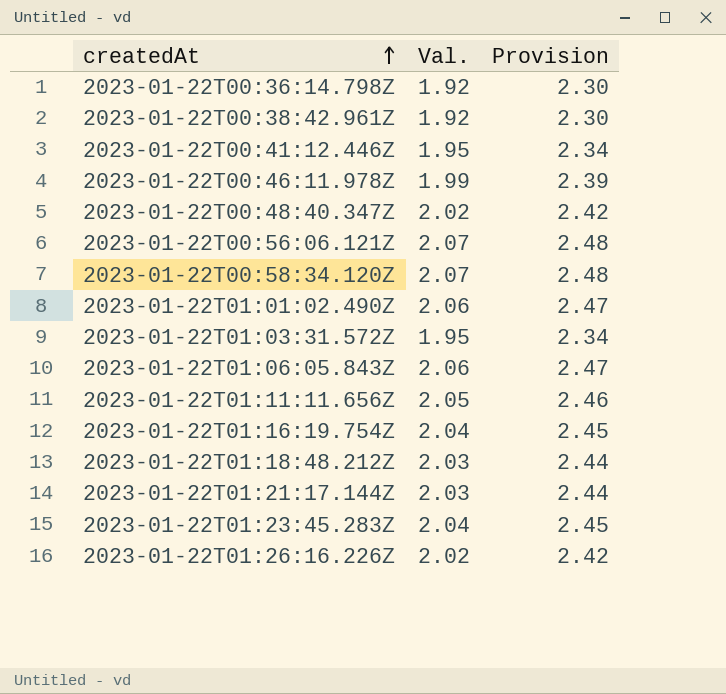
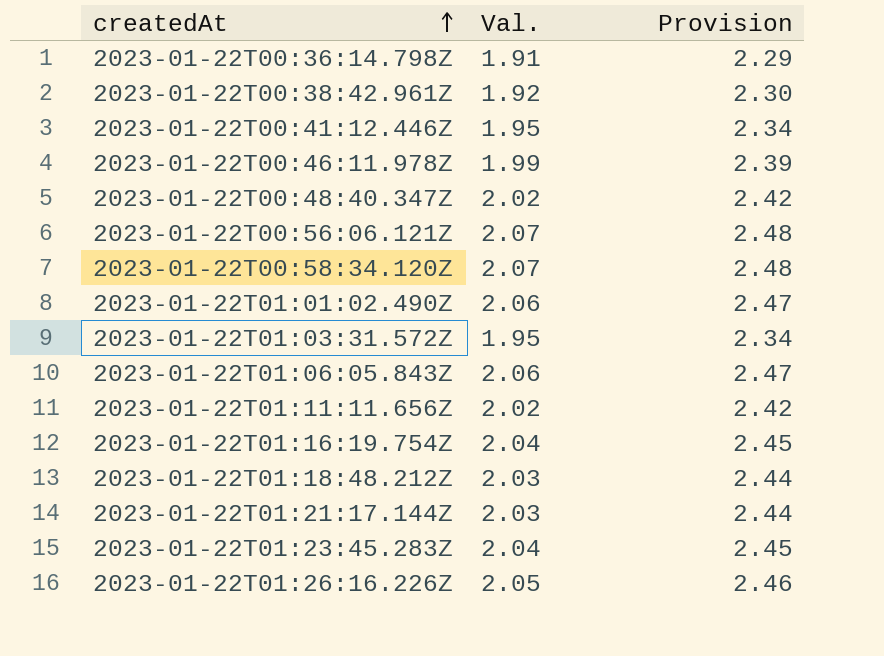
2023-01-22T00:36:14.798Z | Val.: 1.92 -> 1.91
2023-01-22T00:36:14.798Z | Provision: 2.30 -> 2.29
2023-01-22T01:11:11.656Z | Val.: 2.05 -> 2.02
2023-01-22T01:11:11.656Z | Provision: 2.46 -> 2.42
2023-01-22T01:26:16.226Z | Val.: 2.02 -> 2.05
2023-01-22T01:26:16.226Z | Provision: 2.42 -> 2.46

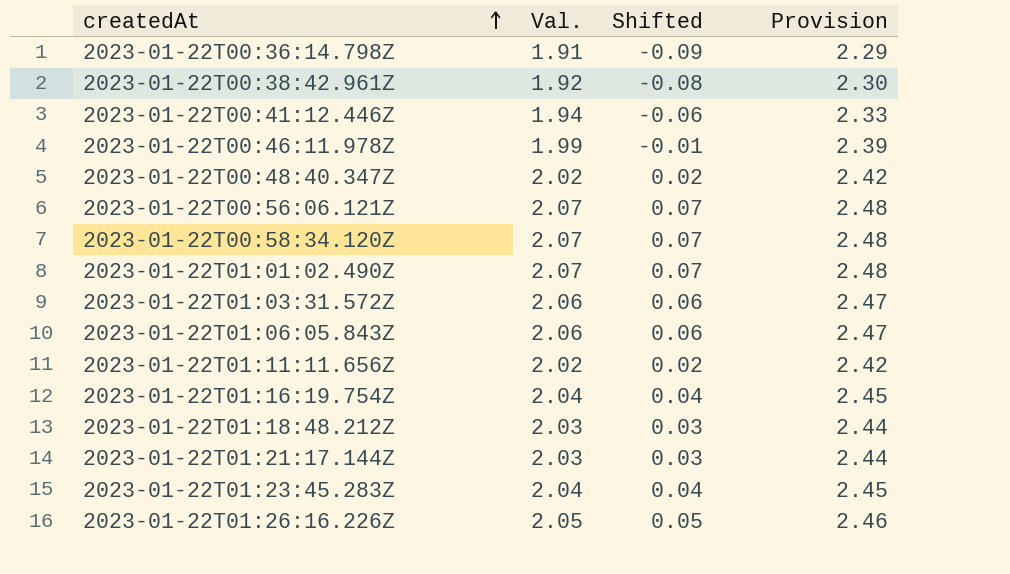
column Shifted | formula: none -> [Val.] - 2
2023-01-22T00:41:12.446Z | Val.: 1.95 -> 1.94
2023-01-22T00:41:12.446Z | Provision: 2.34 -> 2.33
2023-01-22T01:01:02.490Z | Val.: 2.06 -> 2.07
2023-01-22T01:01:02.490Z | Provision: 2.47 -> 2.48
2023-01-22T01:03:31.572Z | Val.: 1.95 -> 2.06
2023-01-22T01:03:31.572Z | Provision: 2.34 -> 2.47

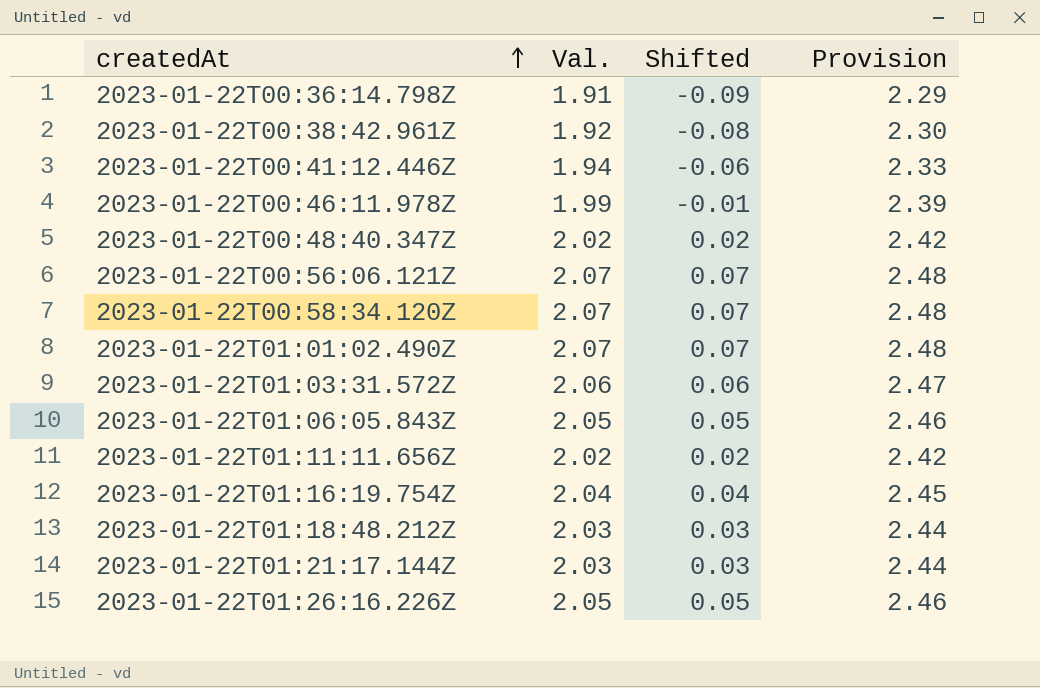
row 2023-01-22T01:23:45.283Z: 2.04 | 0.04 | 2.45 -> none
2023-01-22T01:06:05.843Z | Val.: 2.06 -> 2.05
2023-01-22T01:06:05.843Z | Shifted: 0.06 -> 0.05
2023-01-22T01:06:05.843Z | Provision: 2.47 -> 2.46

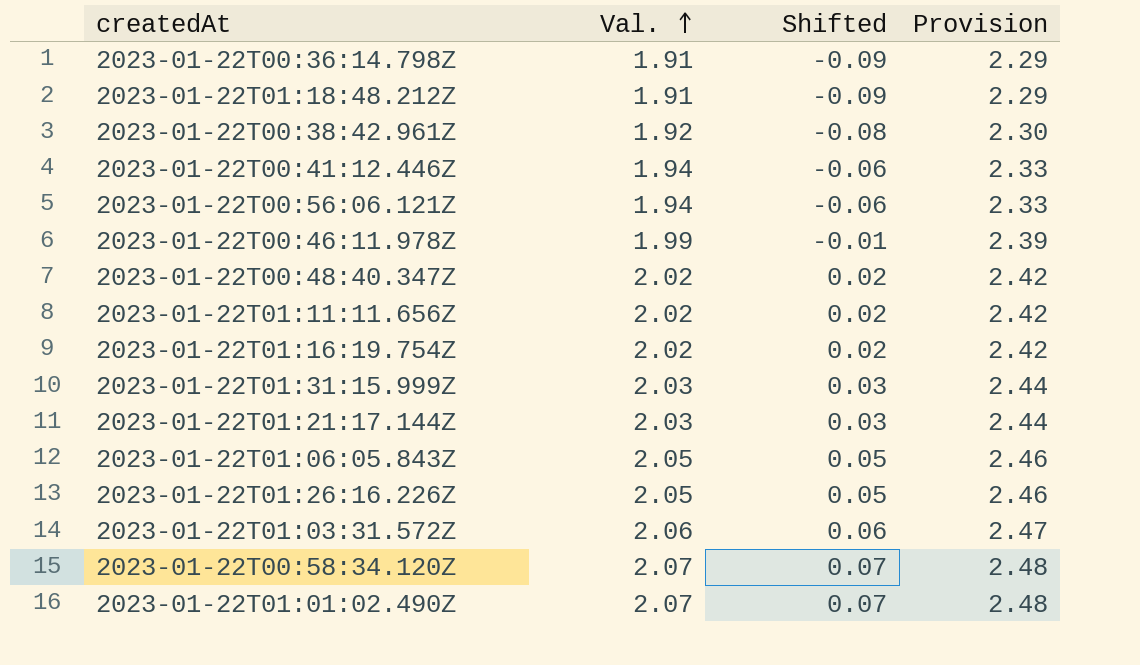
row order: createdAt ascending -> Val. ascending
2023-01-22T01:18:48.212Z | Val.: 2.03 -> 1.91
2023-01-22T01:18:48.212Z | Shifted: 0.03 -> -0.09
2023-01-22T01:18:48.212Z | Provision: 2.44 -> 2.29
2023-01-22T00:56:06.121Z | Val.: 2.07 -> 1.94
2023-01-22T00:56:06.121Z | Shifted: 0.07 -> -0.06
2023-01-22T00:56:06.121Z | Provision: 2.48 -> 2.33
2023-01-22T01:16:19.754Z | Val.: 2.04 -> 2.02
2023-01-22T01:16:19.754Z | Shifted: 0.04 -> 0.02
2023-01-22T01:16:19.754Z | Provision: 2.45 -> 2.42
row 2023-01-22T01:31:15.999Z: none -> 2.03 | 0.03 | 2.44

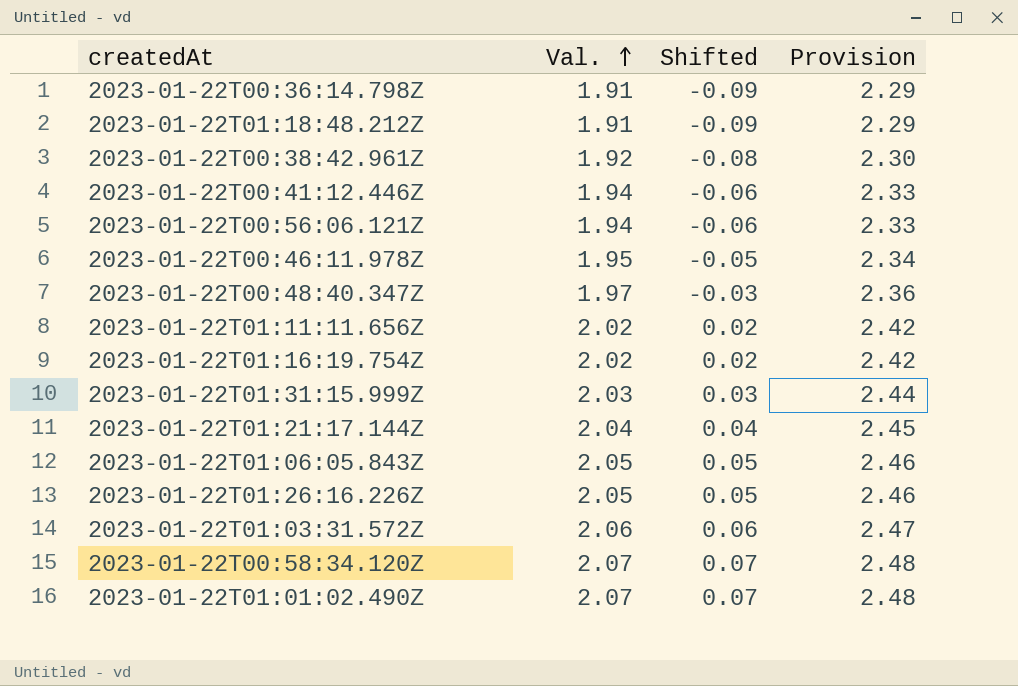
2023-01-22T00:46:11.978Z | Val.: 1.99 -> 1.95
2023-01-22T00:46:11.978Z | Shifted: -0.01 -> -0.05
2023-01-22T00:46:11.978Z | Provision: 2.39 -> 2.34
2023-01-22T00:48:40.347Z | Val.: 2.02 -> 1.97
2023-01-22T00:48:40.347Z | Shifted: 0.02 -> -0.03
2023-01-22T00:48:40.347Z | Provision: 2.42 -> 2.36
2023-01-22T01:21:17.144Z | Val.: 2.03 -> 2.04
2023-01-22T01:21:17.144Z | Shifted: 0.03 -> 0.04
2023-01-22T01:21:17.144Z | Provision: 2.44 -> 2.45

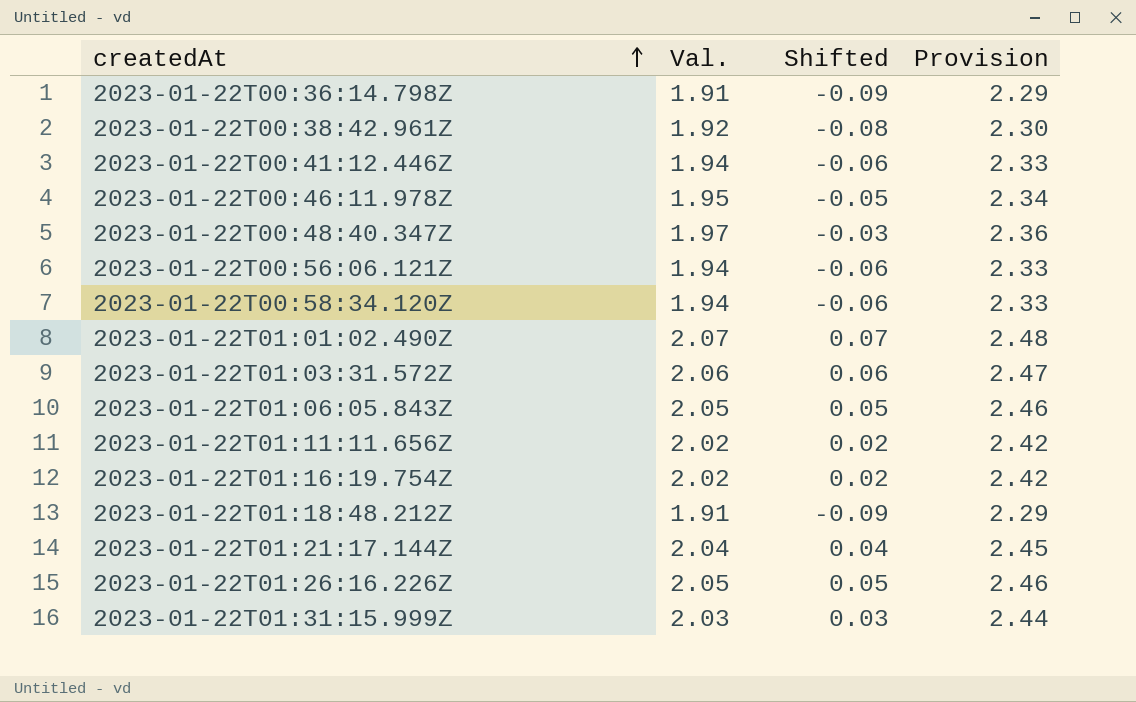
row order: Val. ascending -> createdAt ascending
2023-01-22T00:58:34.120Z | Val.: 2.07 -> 1.94
2023-01-22T00:58:34.120Z | Shifted: 0.07 -> -0.06
2023-01-22T00:58:34.120Z | Provision: 2.48 -> 2.33

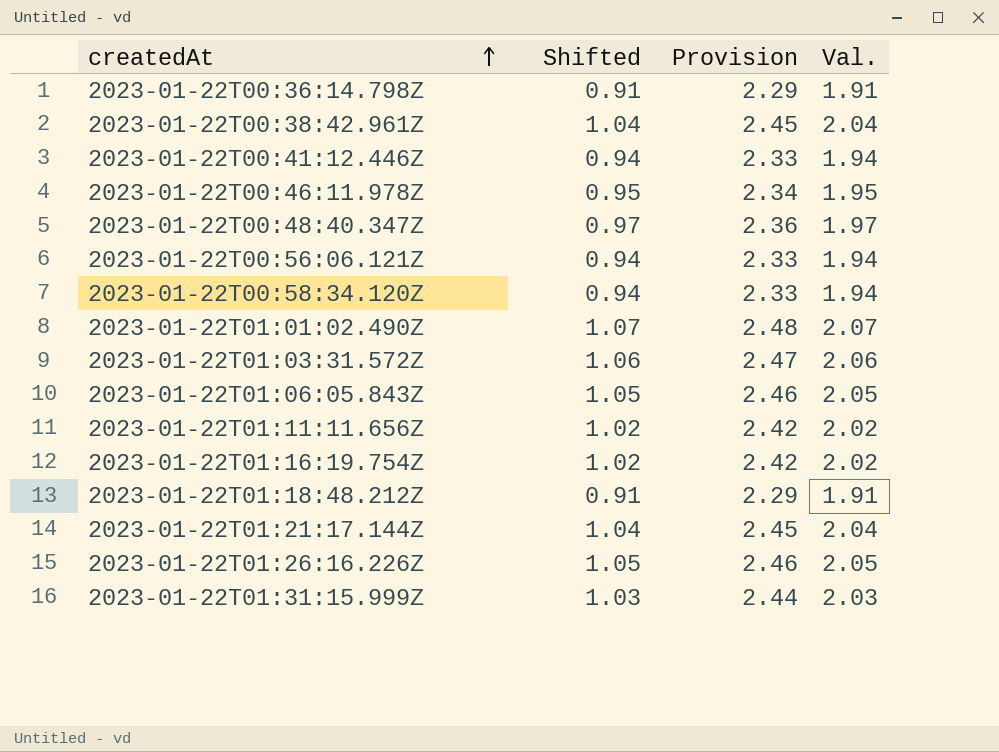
column Shifted | formula: [Val.] - 2 -> [Val.] - 1
column Val. | position: 2 -> 4
2023-01-22T00:38:42.961Z | Provision: 2.30 -> 2.45
2023-01-22T00:38:42.961Z | Val.: 1.92 -> 2.04

